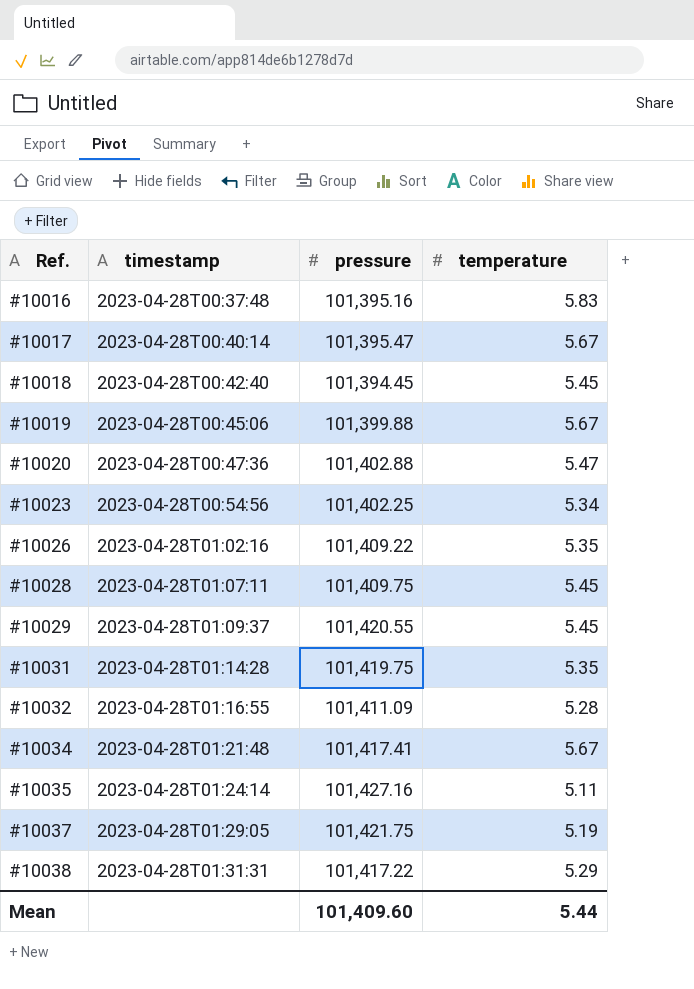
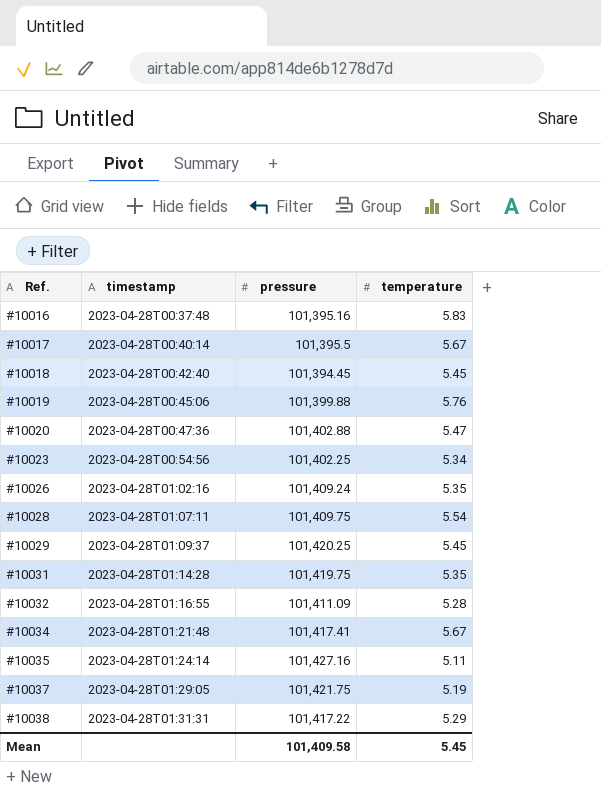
#10017 | pressure: 101,395.47 -> 101,395.5
#10019 | temperature: 5.67 -> 5.76
#10026 | pressure: 101,409.22 -> 101,409.24
#10028 | temperature: 5.45 -> 5.54
#10029 | pressure: 101,420.55 -> 101,420.25
Mean | pressure: 101,409.60 -> 101,409.58
Mean | temperature: 5.44 -> 5.45

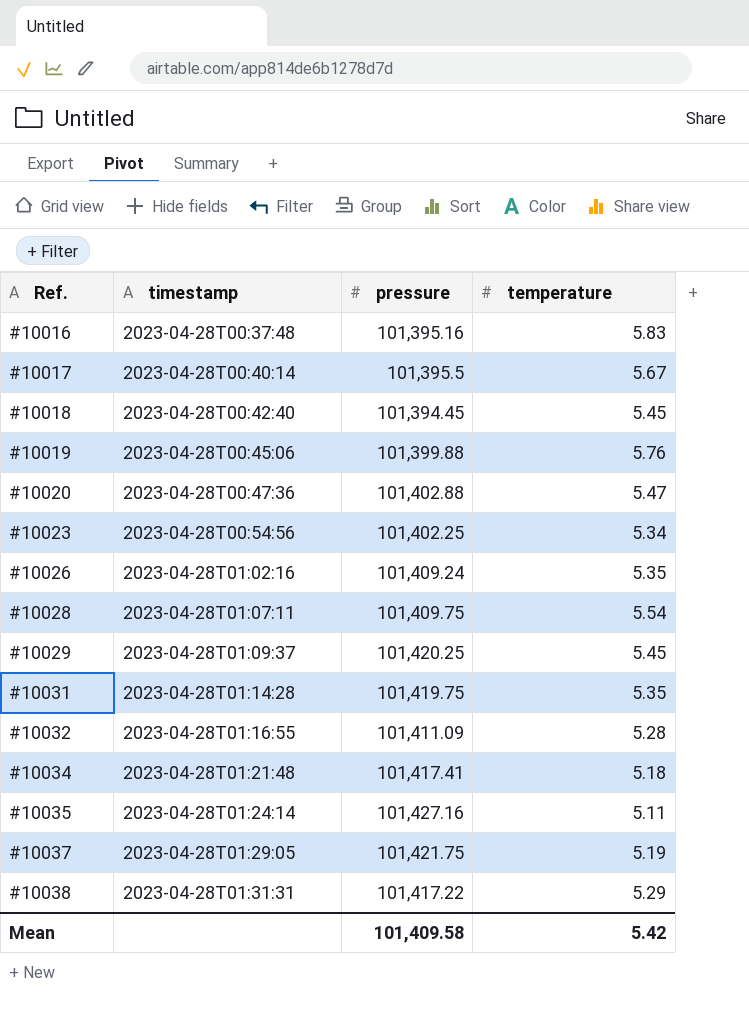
#10034 | temperature: 5.67 -> 5.18
Mean | temperature: 5.45 -> 5.42

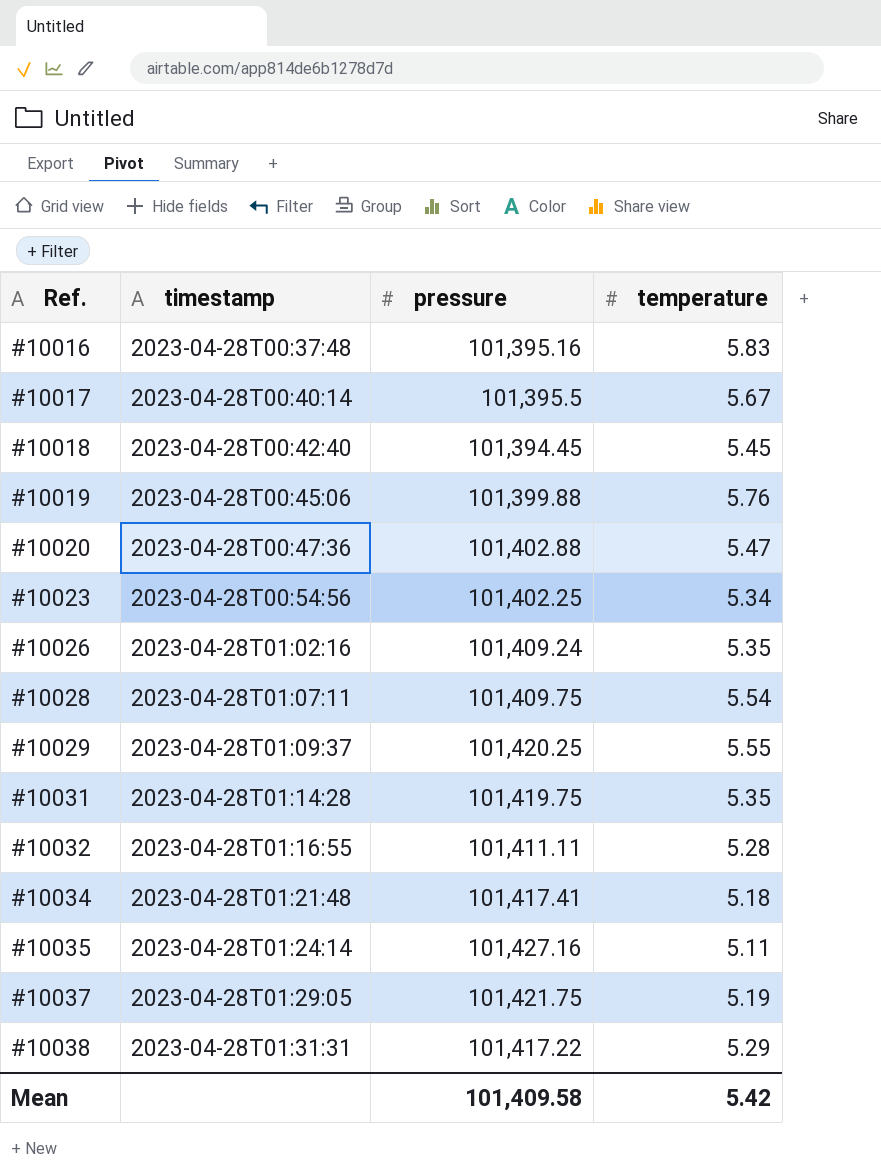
#10029 | temperature: 5.45 -> 5.55
#10032 | pressure: 101,411.09 -> 101,411.11

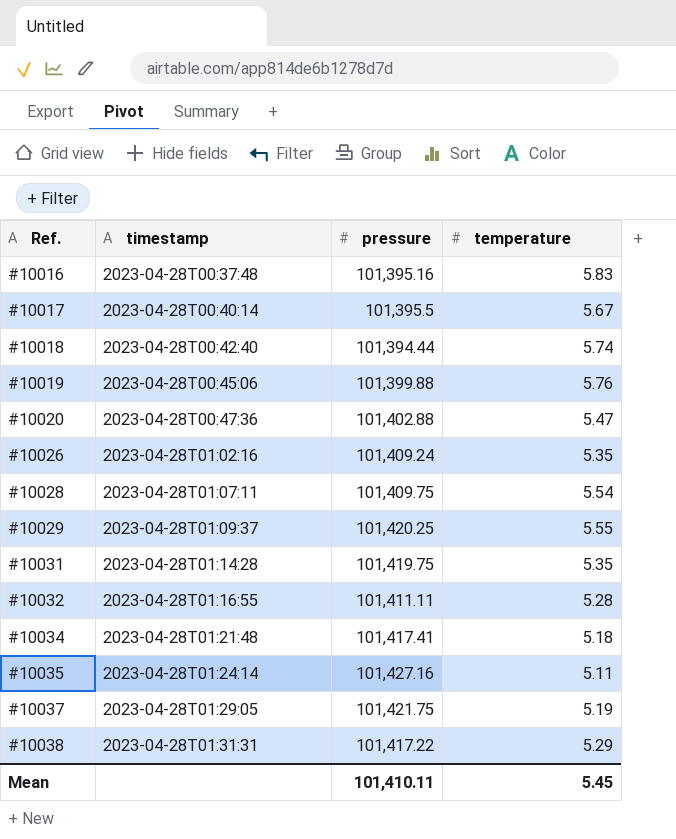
row #10023: 2023-04-28T00:54:56 | 101,402.25 | 5.34 -> none
#10018 | pressure: 101,394.45 -> 101,394.44
#10018 | temperature: 5.45 -> 5.74
Mean | pressure: 101,409.58 -> 101,410.11
Mean | temperature: 5.42 -> 5.45

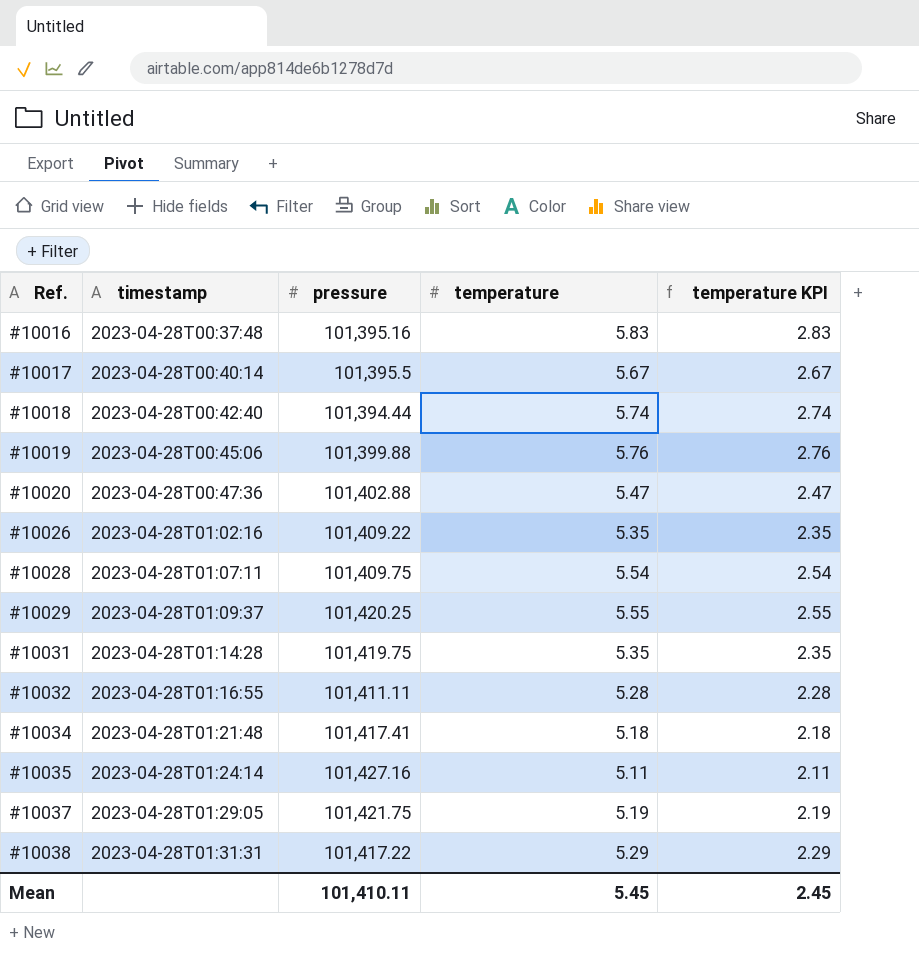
column temperature KPI | formula: none -> [temperature] - 3
#10026 | pressure: 101,409.24 -> 101,409.22

